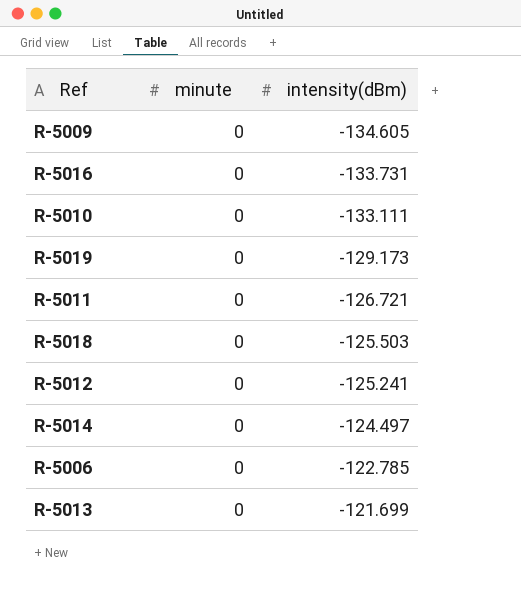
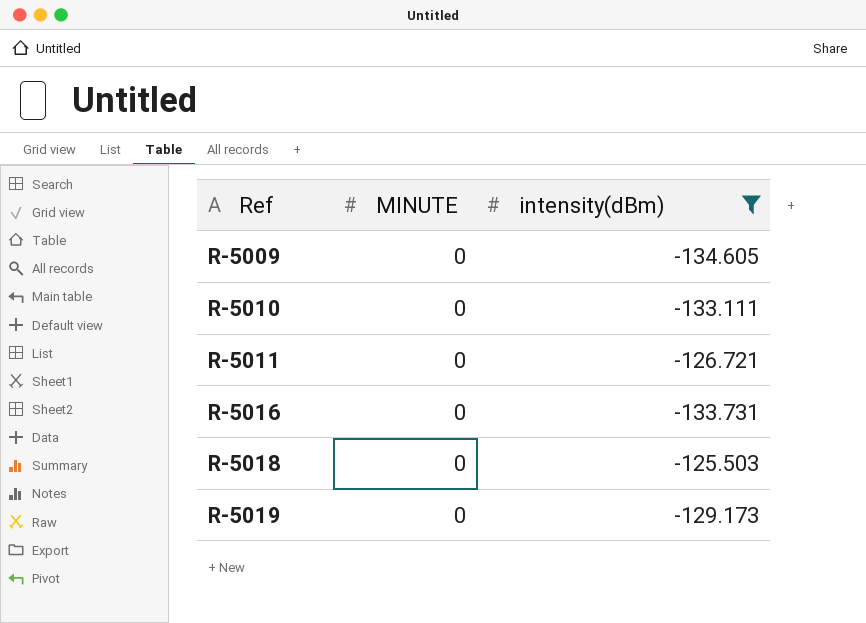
filter: none -> intensity(dBm) <= -125.503
row order: intensity(dBm) ascending -> Ref ascending
column name: minute -> MINUTE

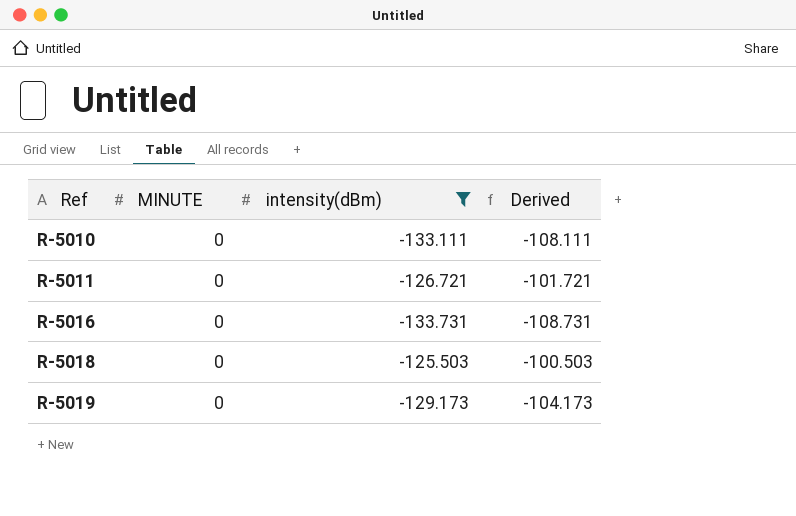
column Derived | formula: none -> [intensity(dBm)] + 25
row R-5009: 0 | -134.605 -> none

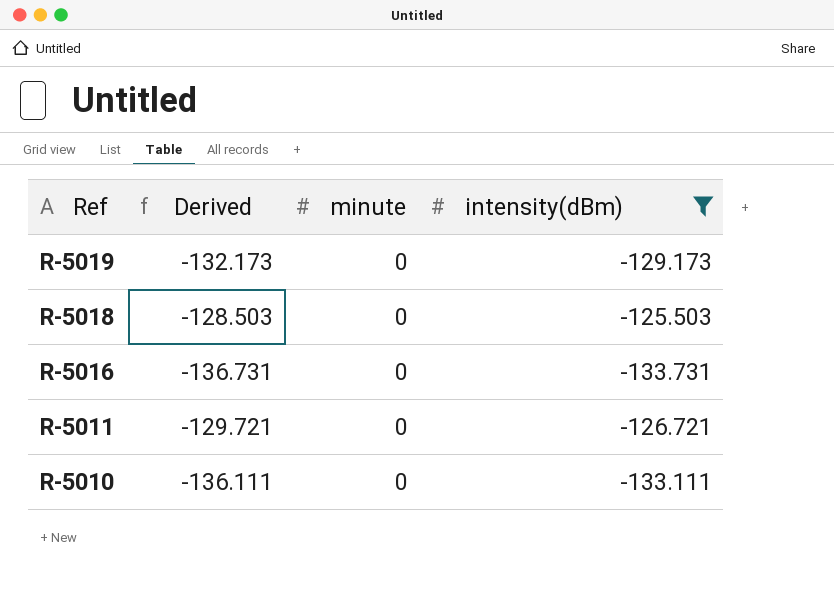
row order: Ref ascending -> Ref descending
column Derived | formula: [intensity(dBm)] + 25 -> [intensity(dBm)] - 3
column Derived | position: 4 -> 2
column name: MINUTE -> minute

